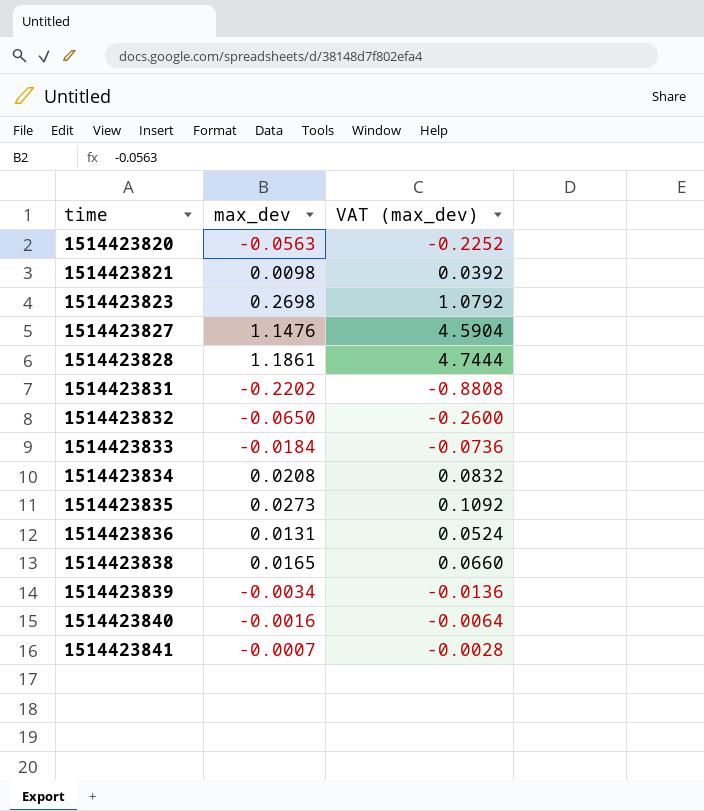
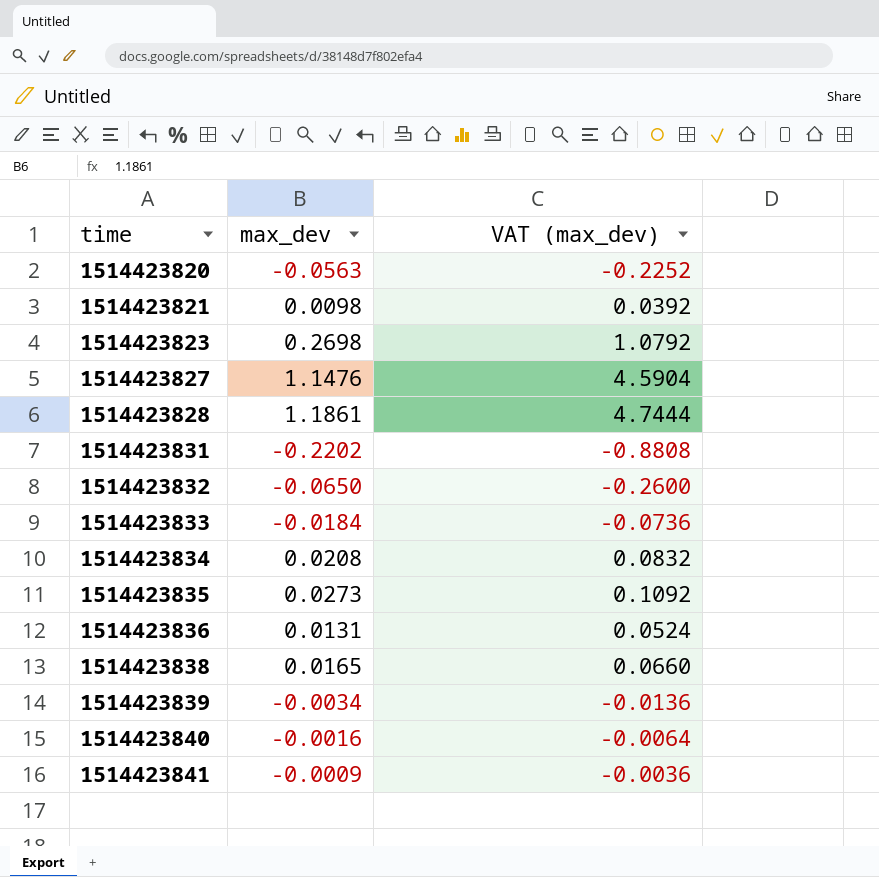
1514423841 | max_dev: -0.0007 -> -0.0009
1514423841 | VAT (max_dev): -0.0028 -> -0.0036

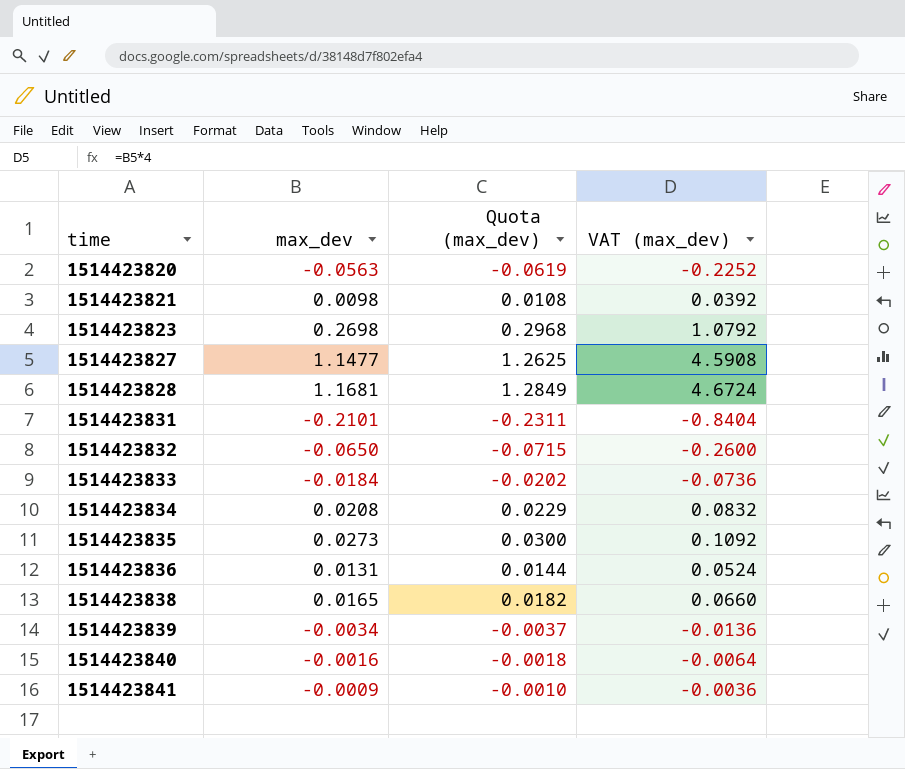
column Quota (max_dev) | formula: none -> [max_dev] * 1.1
1514423827 | max_dev: 1.1476 -> 1.1477
1514423827 | VAT (max_dev): 4.5904 -> 4.5908
1514423828 | max_dev: 1.1861 -> 1.1681
1514423828 | VAT (max_dev): 4.7444 -> 4.6724
1514423831 | max_dev: -0.2202 -> -0.2101
1514423831 | VAT (max_dev): -0.8808 -> -0.8404

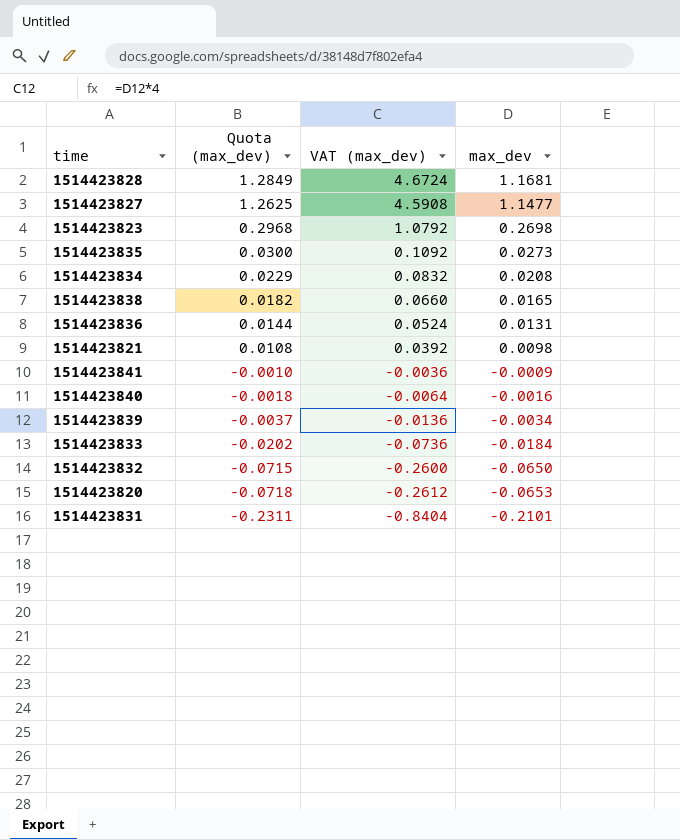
row order: time ascending -> Quota (max_dev) descending
column max_dev | position: 2 -> 4
1514423820 | Quota (max_dev): -0.0619 -> -0.0718
1514423820 | VAT (max_dev): -0.2252 -> -0.2612
1514423820 | max_dev: -0.0563 -> -0.0653

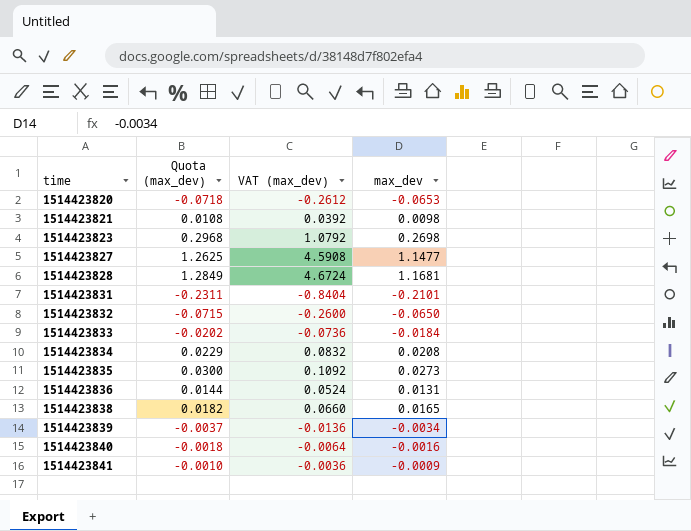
row order: Quota (max_dev) descending -> time ascending

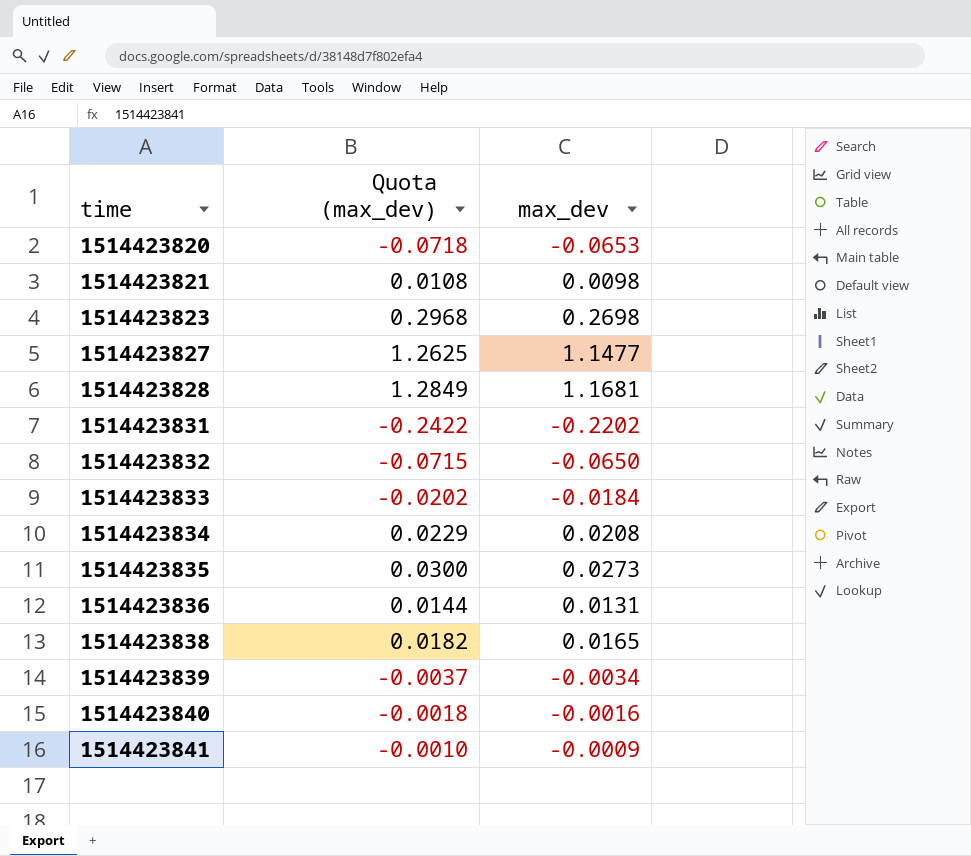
column VAT (max_dev) | formula: [max_dev] * 4 -> none
1514423831 | Quota (max_dev): -0.2311 -> -0.2422
1514423831 | max_dev: -0.2101 -> -0.2202

